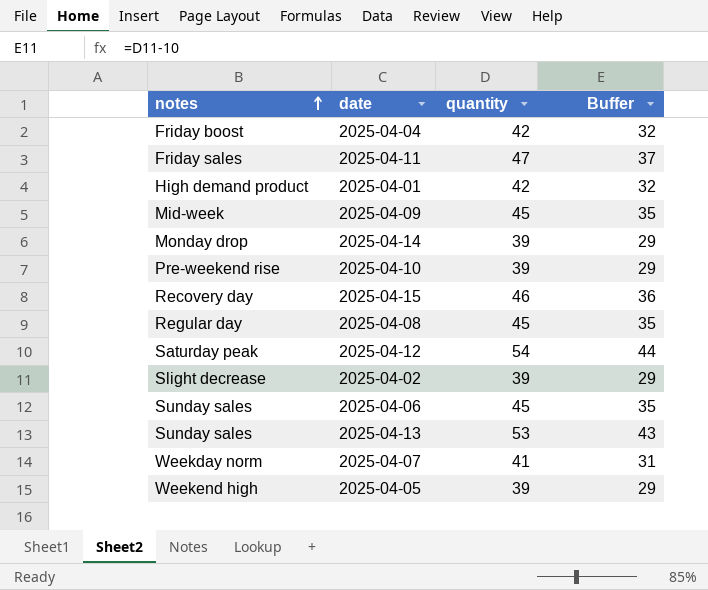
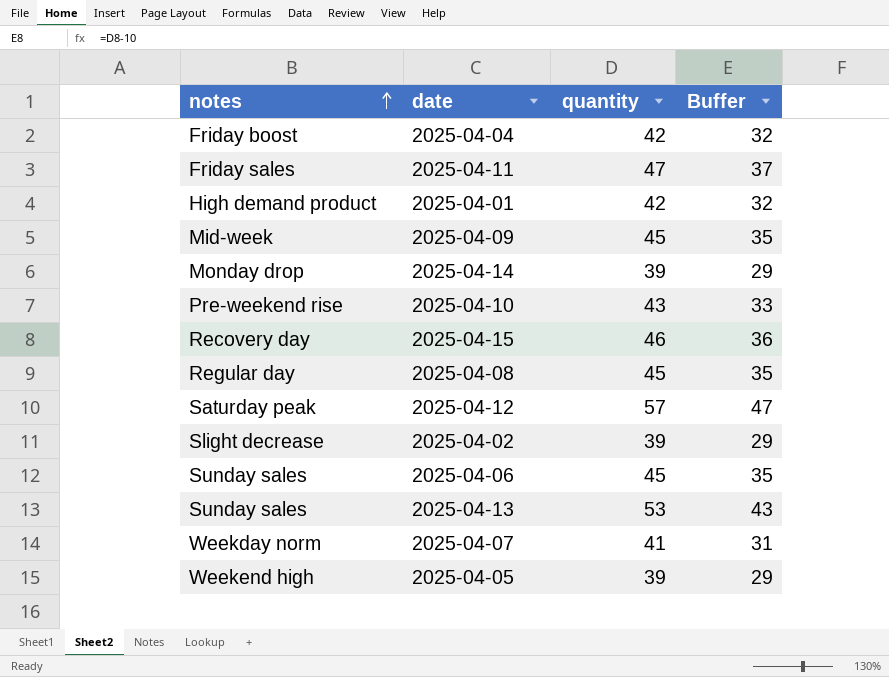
2025-04-10 | quantity: 39 -> 43
2025-04-10 | Buffer: 29 -> 33
2025-04-12 | quantity: 54 -> 57
2025-04-12 | Buffer: 44 -> 47

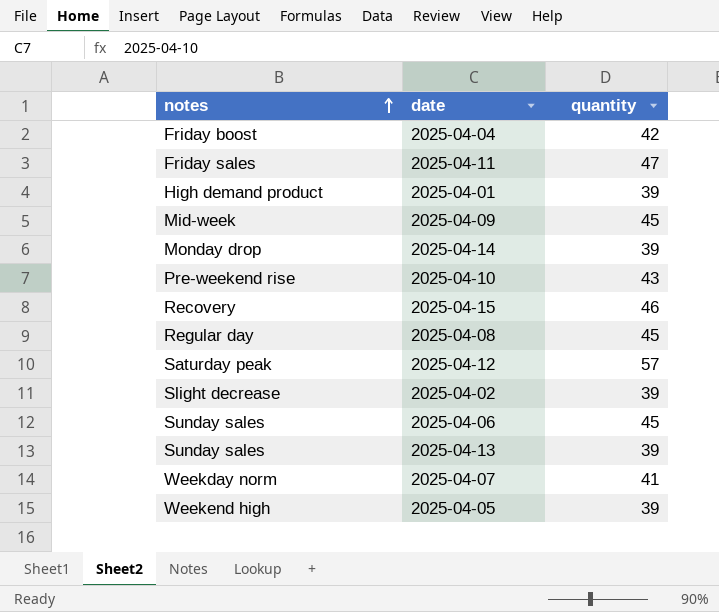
column Buffer | formula: [quantity] - 10 -> none
2025-04-01 | quantity: 42 -> 39
2025-04-15 | notes: Recovery day -> Recovery
2025-04-13 | quantity: 53 -> 39

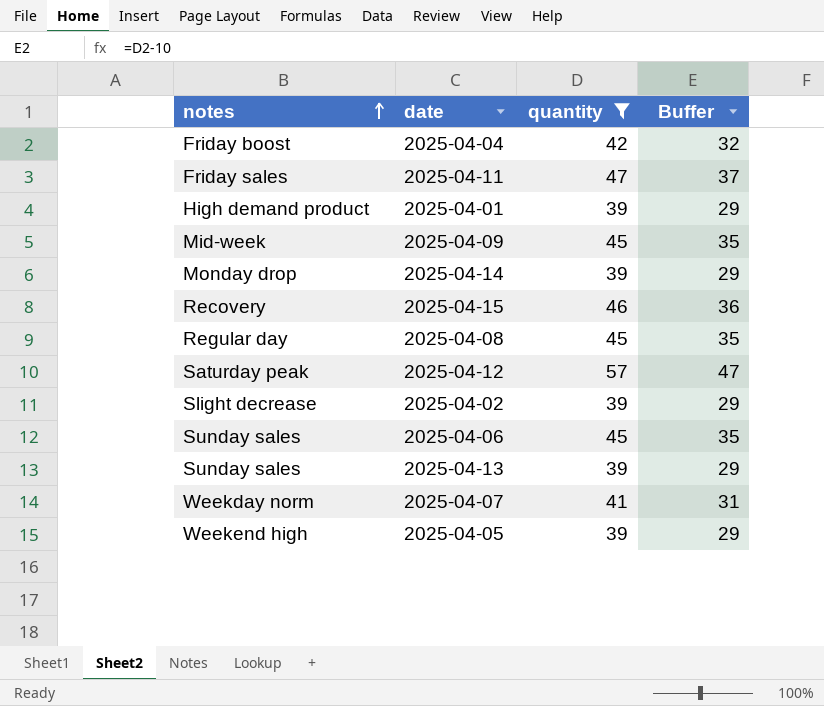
filter: none -> quantity != 43
column Buffer | formula: none -> [quantity] - 10

